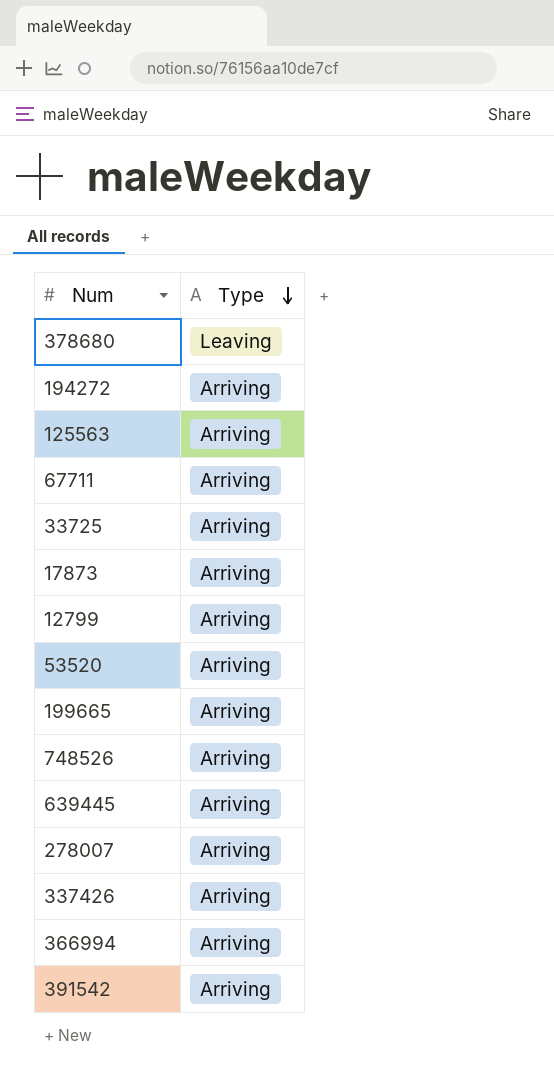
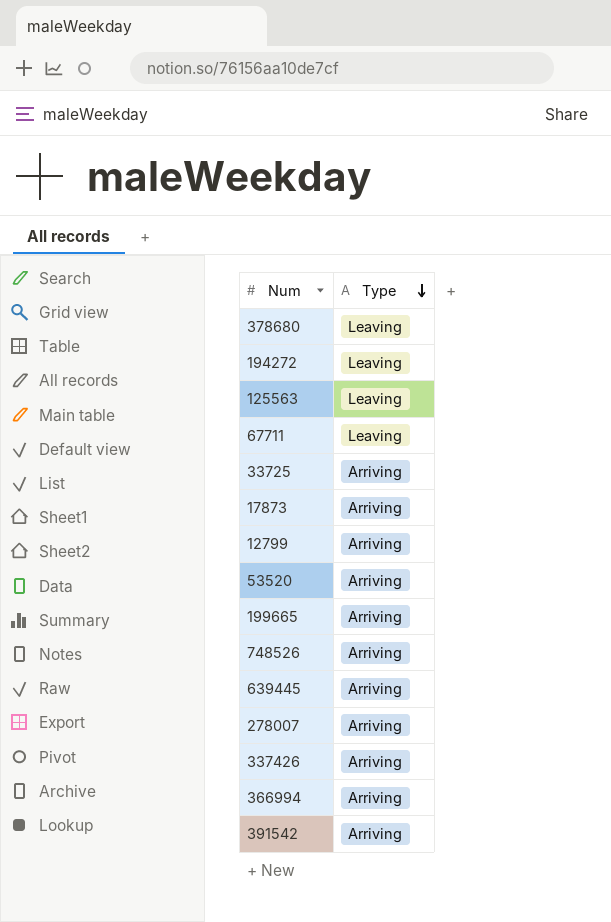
194272 | Type: Arriving -> Leaving
125563 | Type: Arriving -> Leaving
67711 | Type: Arriving -> Leaving

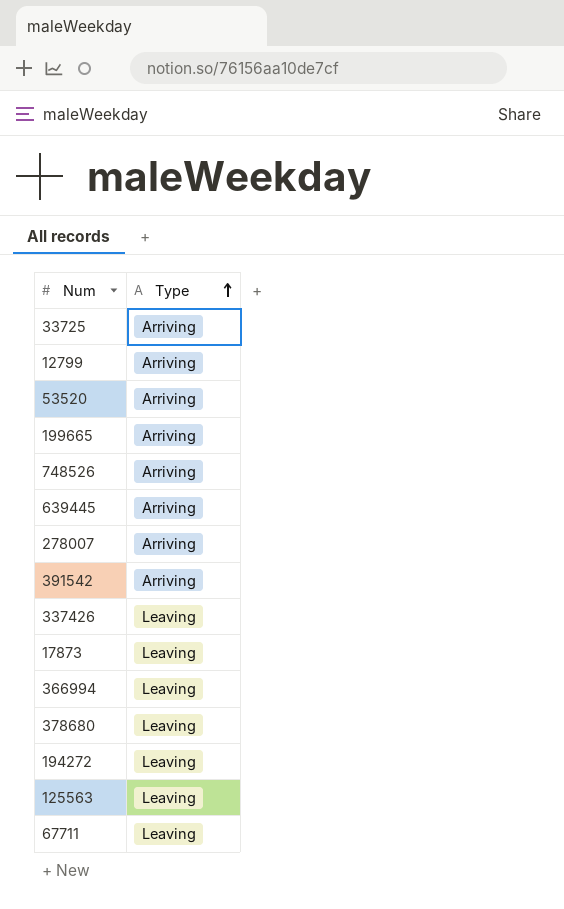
row order: Type descending -> Type ascending
337426 | Type: Arriving -> Leaving
17873 | Type: Arriving -> Leaving
366994 | Type: Arriving -> Leaving

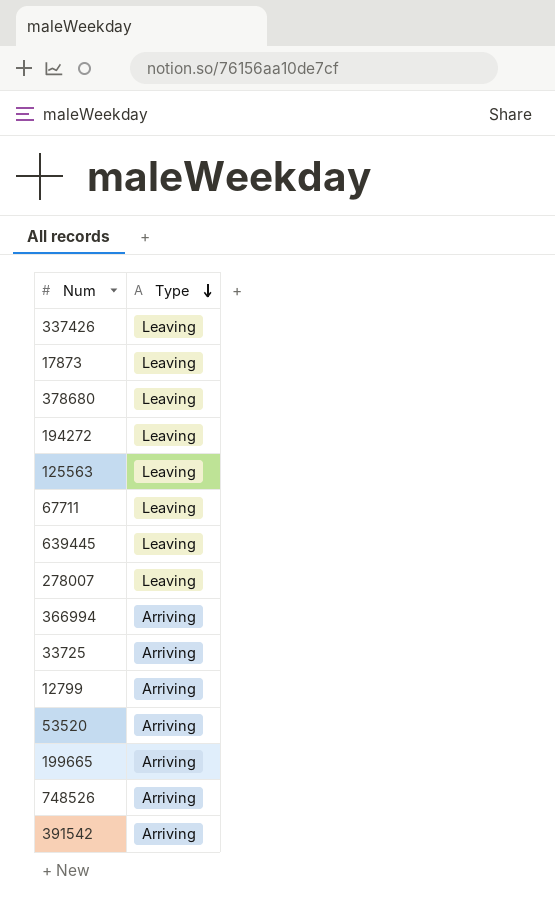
row order: Type ascending -> Type descending
639445 | Type: Arriving -> Leaving
278007 | Type: Arriving -> Leaving
366994 | Type: Leaving -> Arriving

